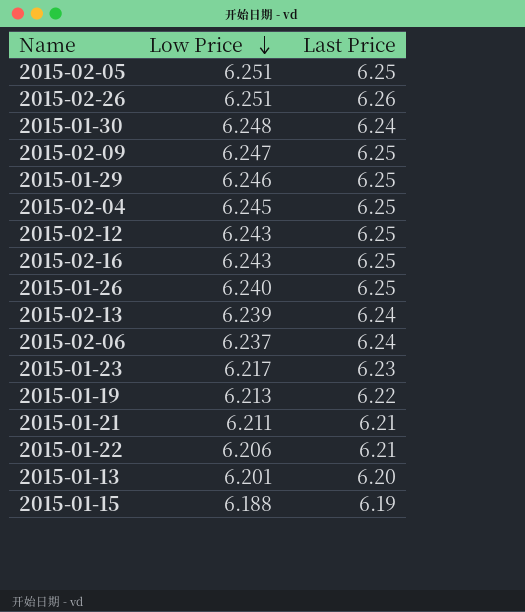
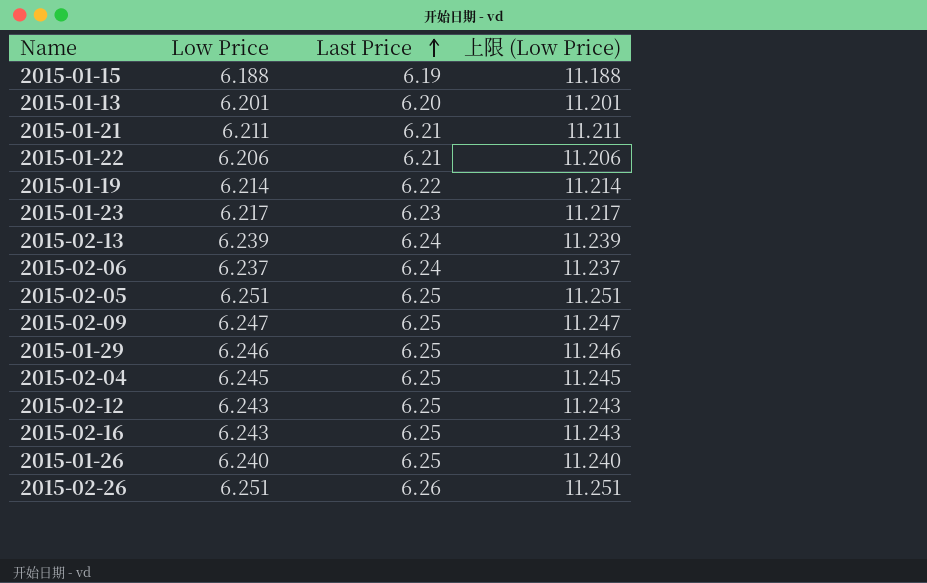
row order: Low Price descending -> Last Price ascending
column 上限 (Low Price) | formula: none -> [Low Price] + 5
row 2015-01-30: 6.248 | 6.24 -> none
2015-01-19 | Low Price: 6.213 -> 6.214

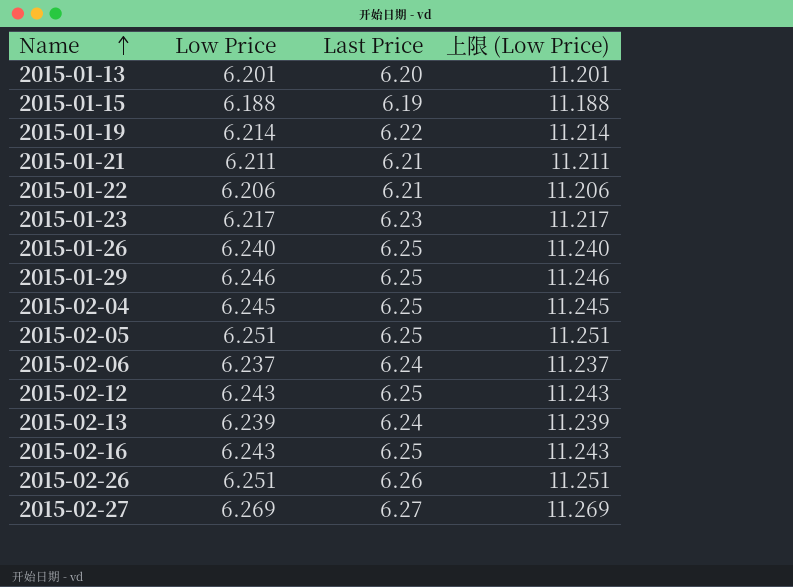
row order: Last Price ascending -> Name ascending
row 2015-02-09: 6.247 | 6.25 | 11.247 -> none
row 2015-02-27: none -> 6.269 | 6.27 | 11.269

